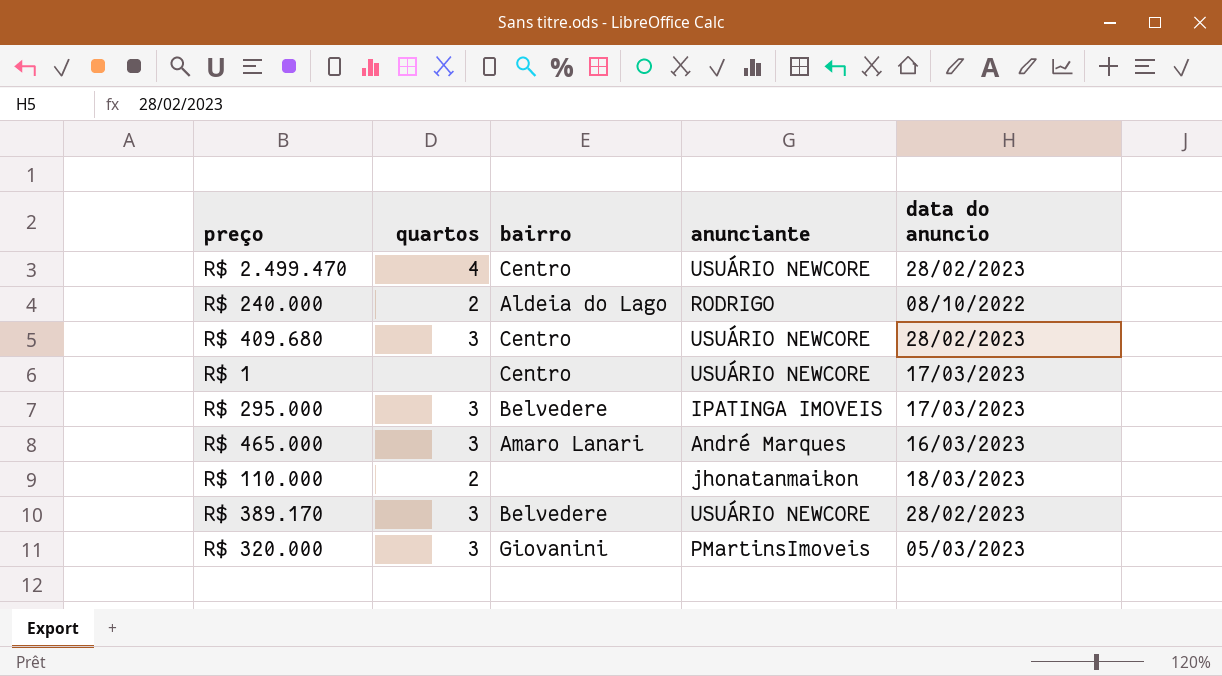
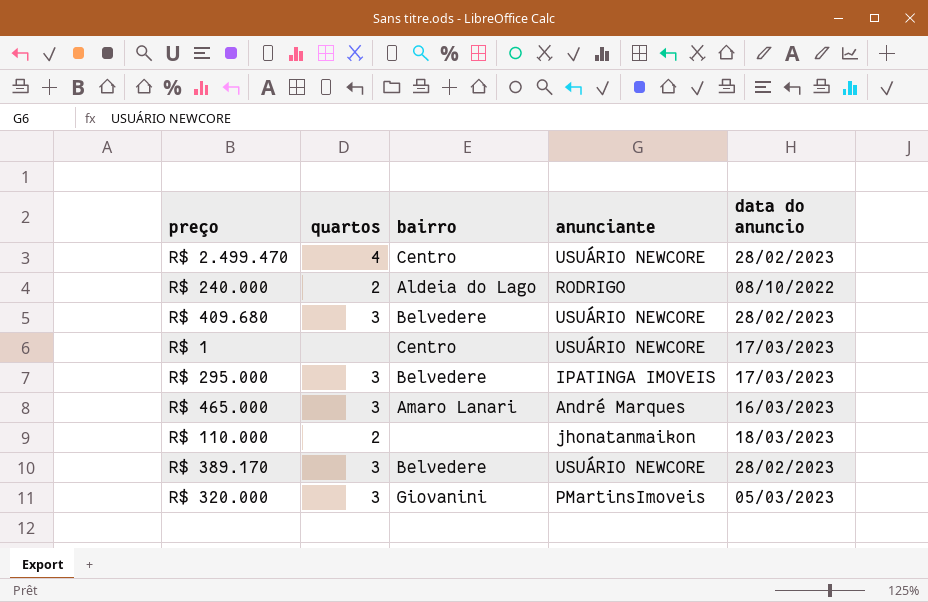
R$ 409.680 | bairro: Centro -> Belvedere

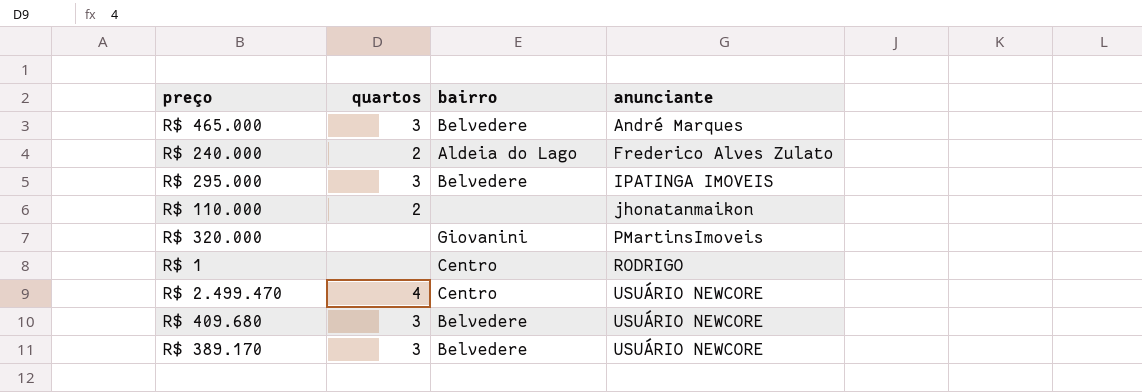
row order: none -> anunciante ascending
column data do anuncio | position: 5 -> none
R$ 465.000 | bairro: Amaro Lanari -> Belvedere
R$ 240.000 | anunciante: RODRIGO -> Frederico Alves Zulato
R$ 320.000 | quartos: 3 -> none
R$ 1 | anunciante: USUÁRIO NEWCORE -> RODRIGO

